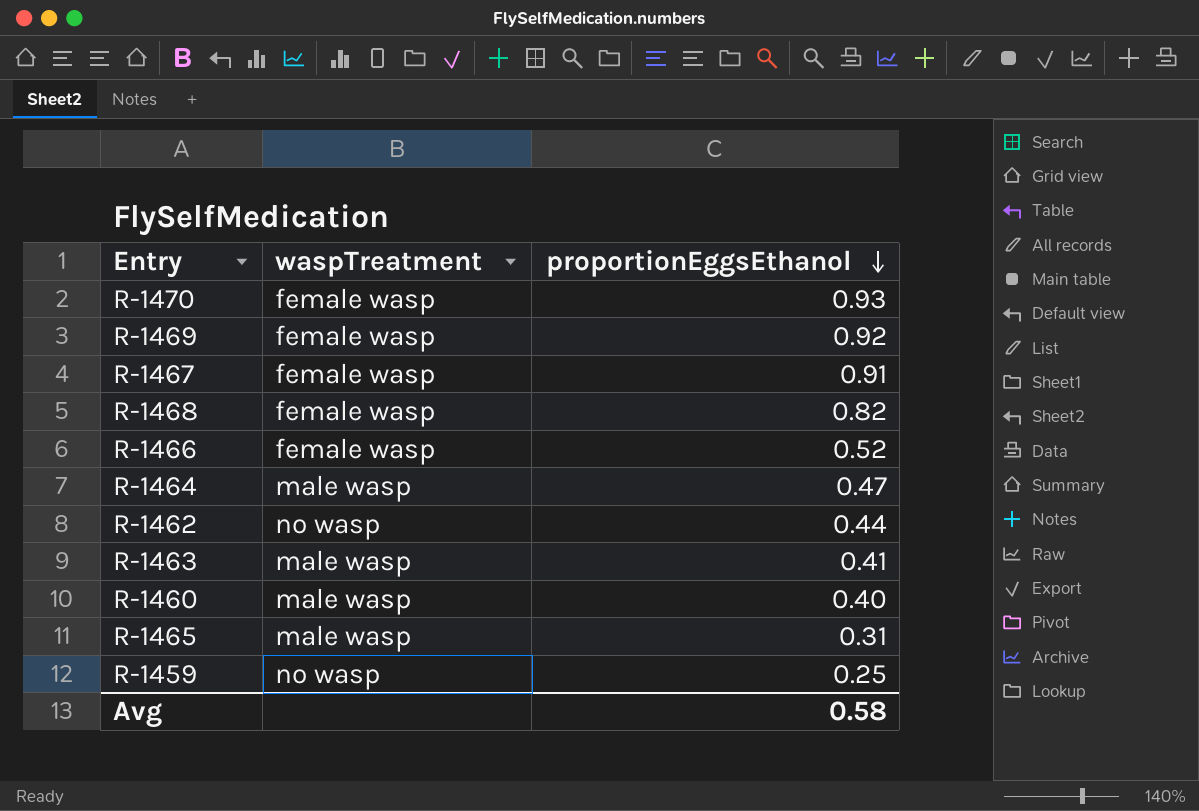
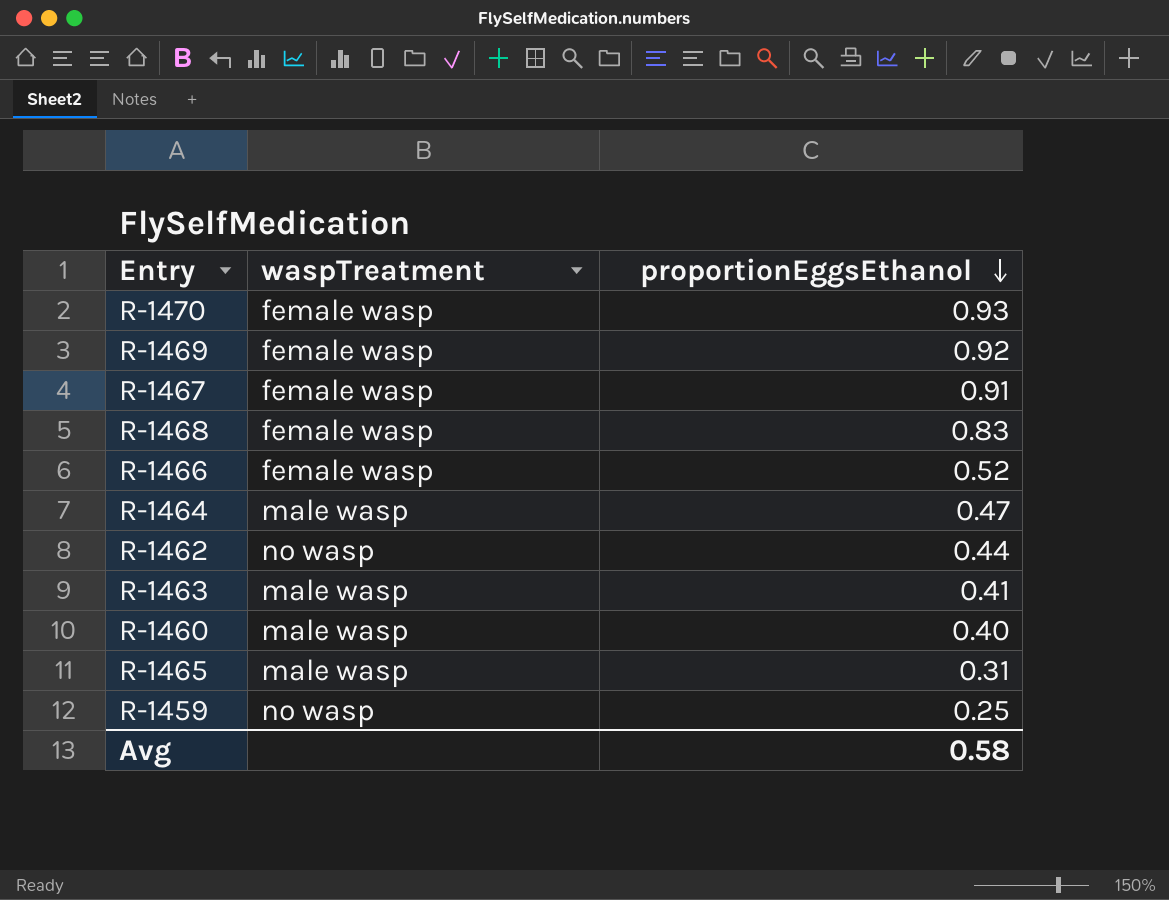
R-1468 | proportionEggsEthanol: 0.82 -> 0.83

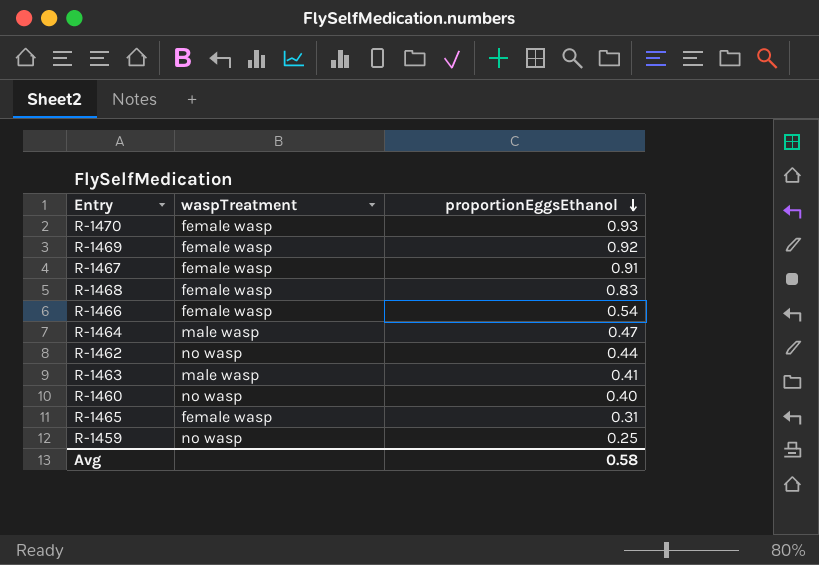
R-1466 | proportionEggsEthanol: 0.52 -> 0.54
R-1460 | waspTreatment: male wasp -> no wasp
R-1465 | waspTreatment: male wasp -> female wasp

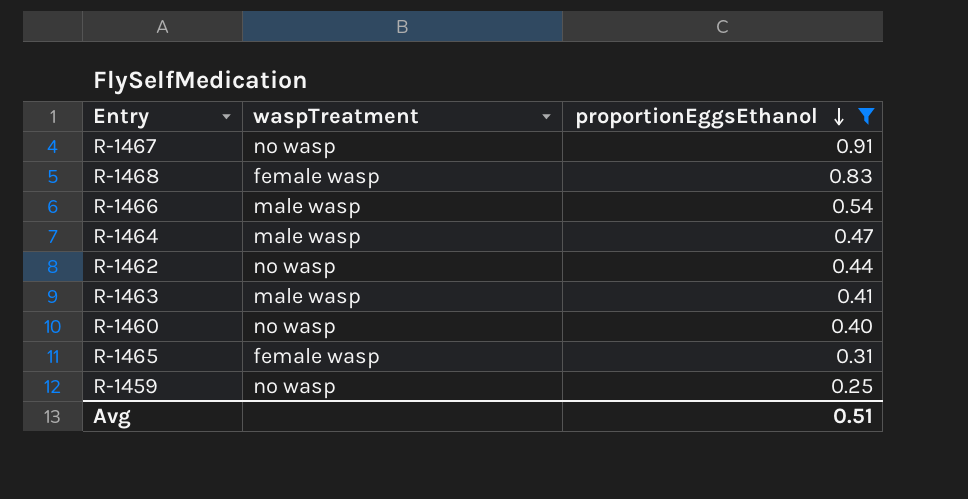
filter: none -> proportionEggsEthanol <= 0.91
R-1467 | waspTreatment: female wasp -> no wasp
R-1466 | waspTreatment: female wasp -> male wasp
Avg | proportionEggsEthanol: 0.58 -> 0.51

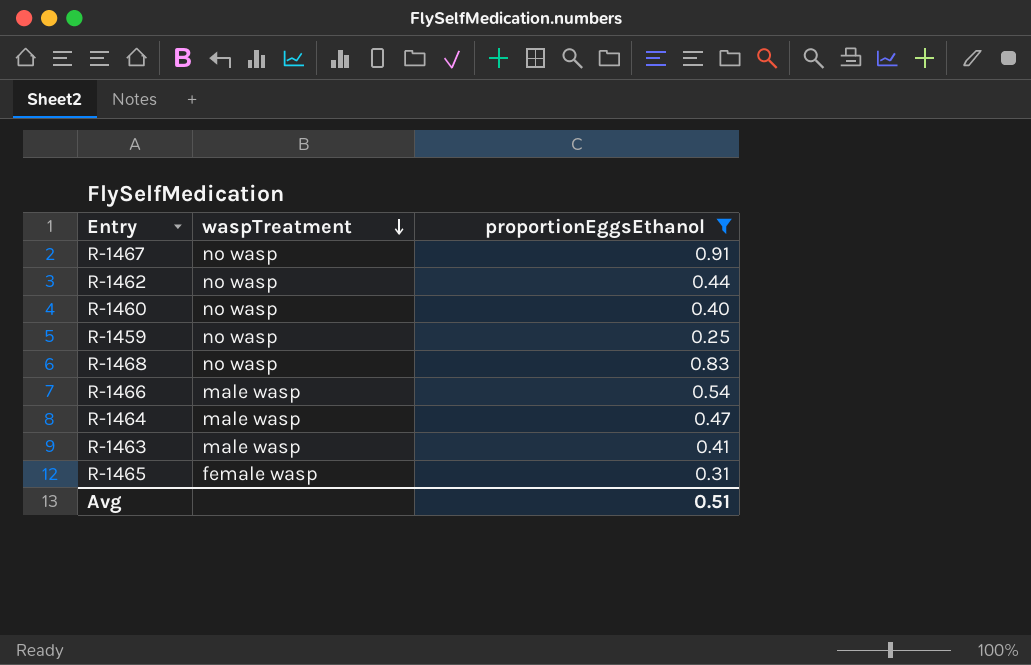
row order: proportionEggsEthanol descending -> waspTreatment descending
R-1468 | waspTreatment: female wasp -> no wasp

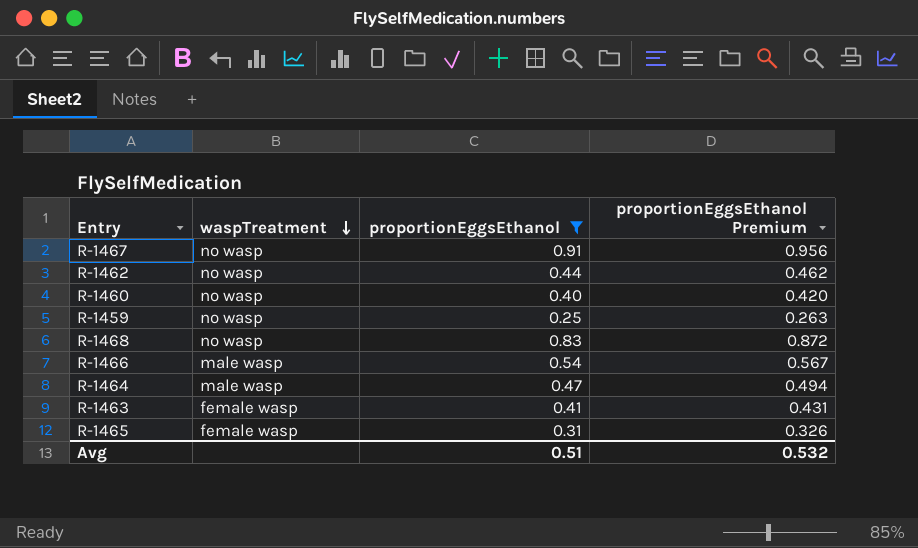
column proportionEggsEthanol Premium | formula: none -> [proportionEggsEthanol] * 1.05
R-1463 | waspTreatment: male wasp -> female wasp

